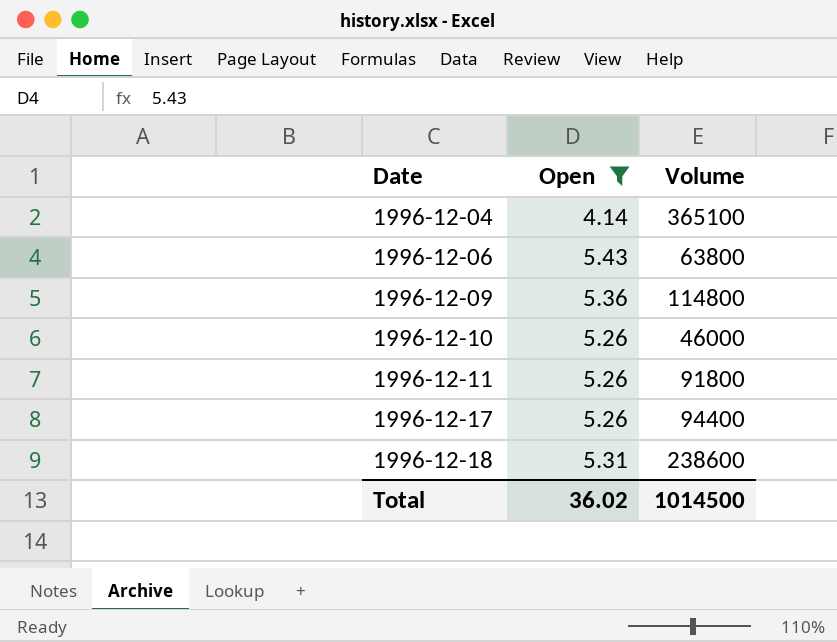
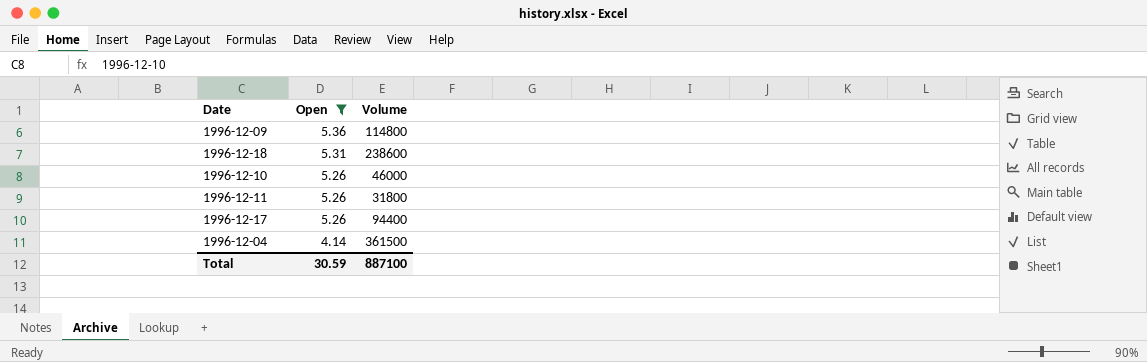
row order: Date ascending -> Open descending
row 1996-12-06: 5.43 | 63800 -> none
1996-12-11 | Volume: 91800 -> 31800
1996-12-04 | Volume: 365100 -> 361500
Total | Open: 36.02 -> 30.59
Total | Volume: 1014500 -> 887100

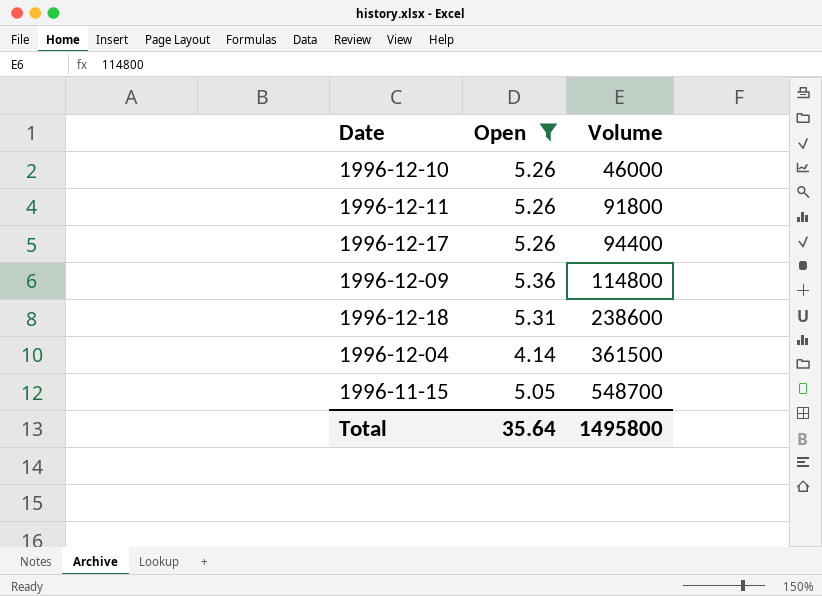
row order: Open descending -> Volume ascending
1996-12-11 | Volume: 31800 -> 91800
row 1996-11-15: none -> 5.05 | 548700
Total | Open: 30.59 -> 35.64
Total | Volume: 887100 -> 1495800

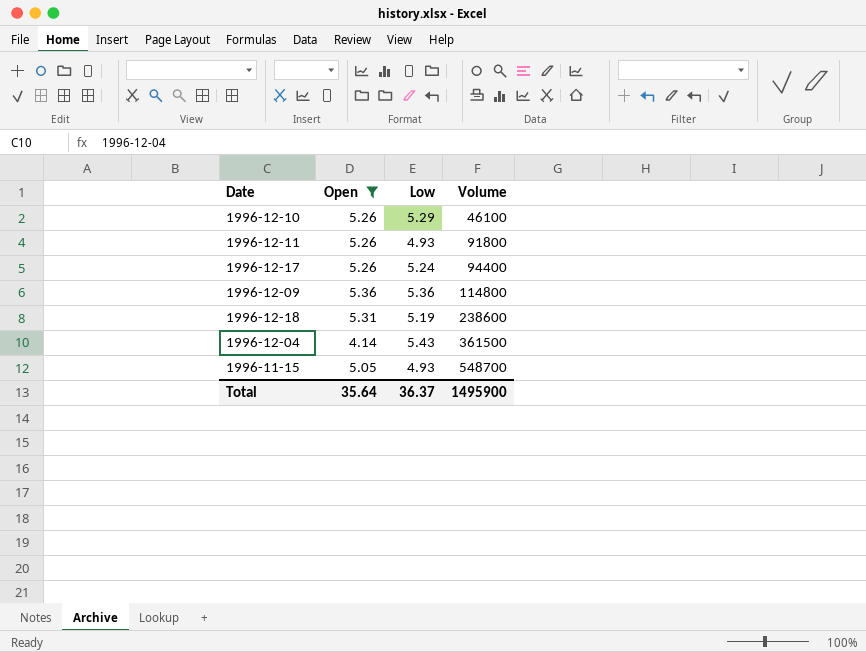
column Low | position: none -> 3
1996-12-10 | Volume: 46000 -> 46100
Total | Volume: 1495800 -> 1495900

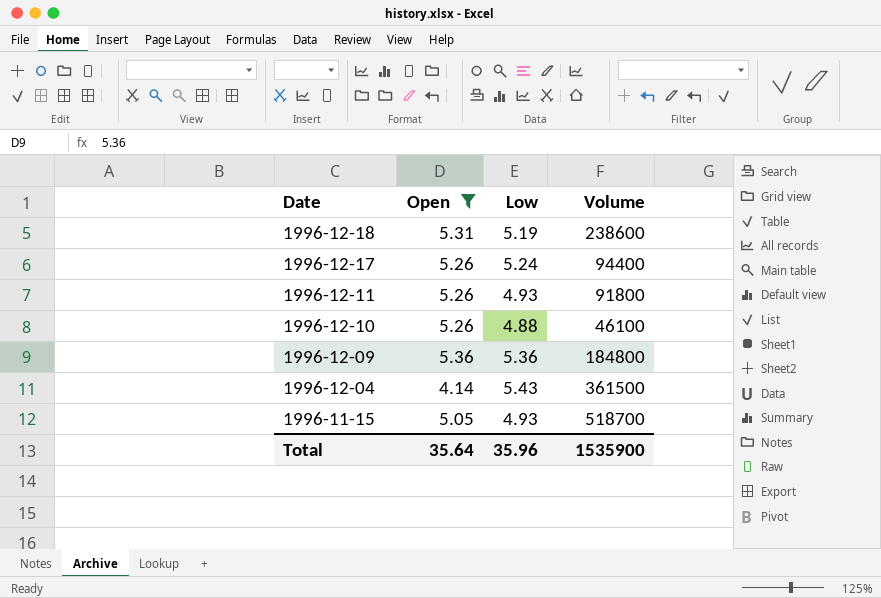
row order: Volume ascending -> Date descending
1996-12-10 | Low: 5.29 -> 4.88
1996-12-09 | Volume: 114800 -> 184800
1996-11-15 | Volume: 548700 -> 518700
Total | Low: 36.37 -> 35.96
Total | Volume: 1495900 -> 1535900

